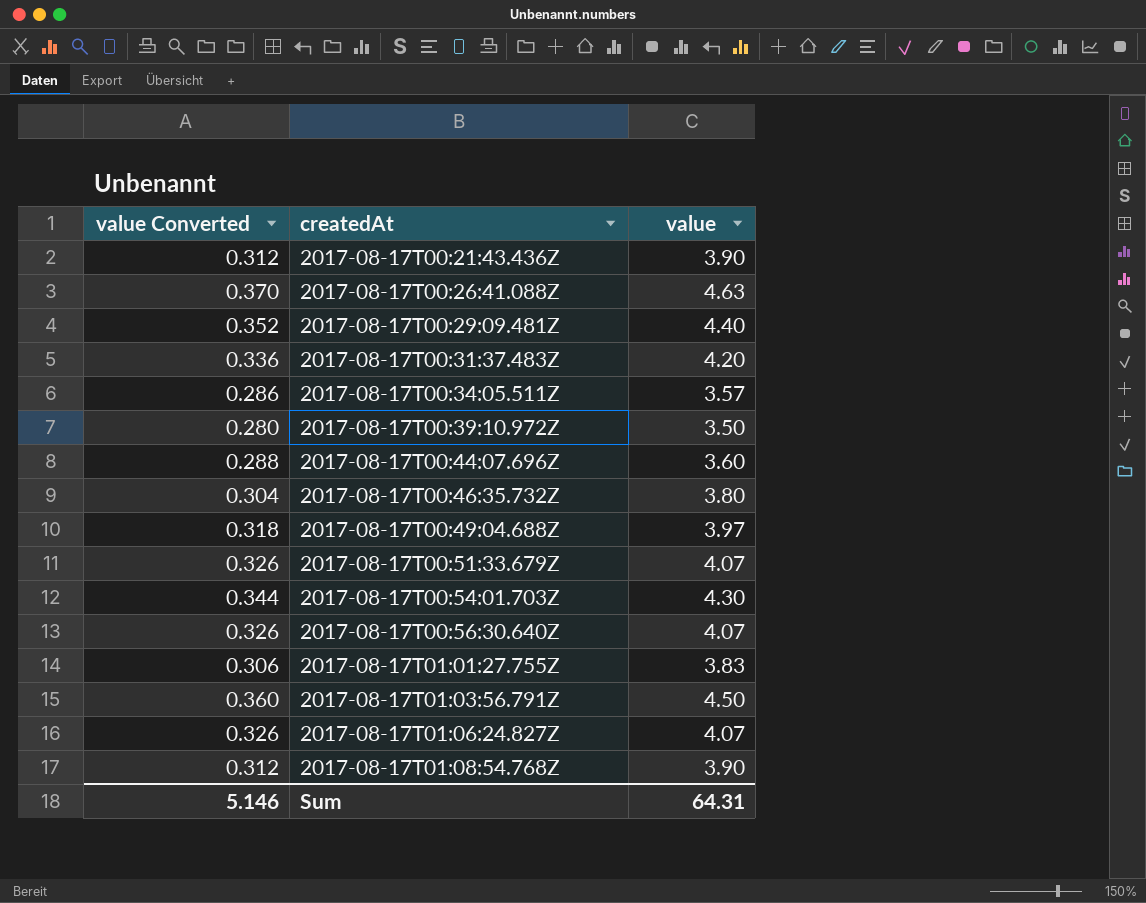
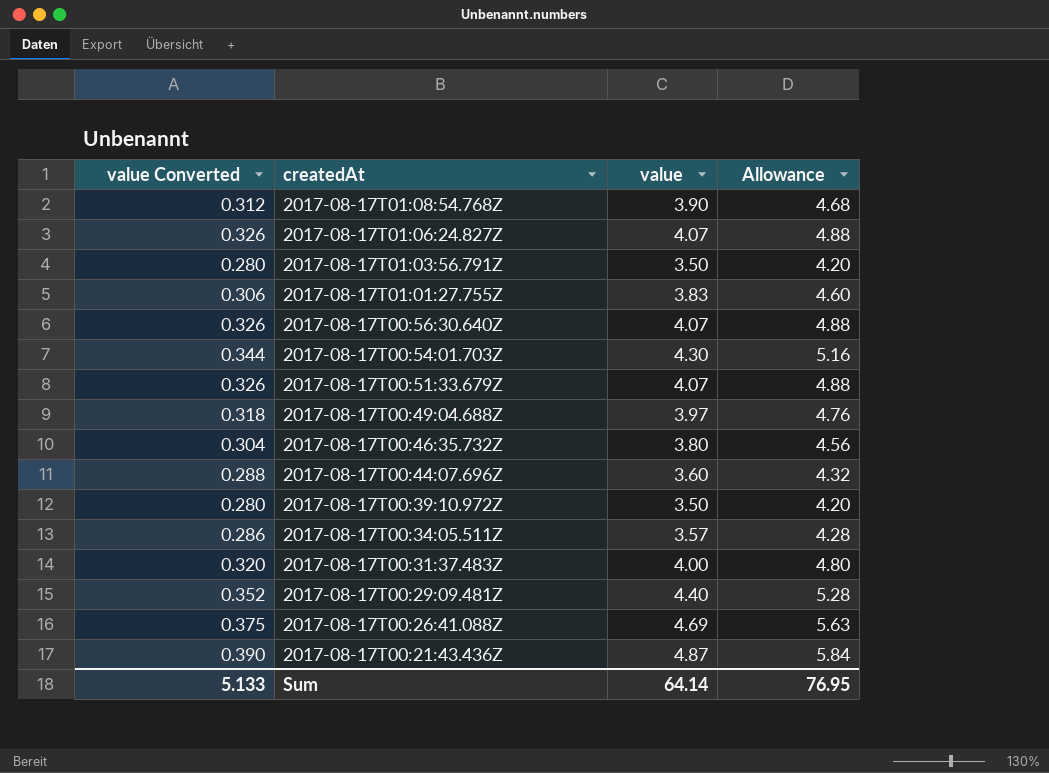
row order: createdAt ascending -> createdAt descending
column Allowance | formula: none -> [value] * 1.2
2017-08-17T01:03:56.791Z | value Converted: 0.360 -> 0.280
2017-08-17T01:03:56.791Z | value: 4.50 -> 3.50
2017-08-17T00:31:37.483Z | value Converted: 0.336 -> 0.320
2017-08-17T00:31:37.483Z | value: 4.20 -> 4.00
2017-08-17T00:26:41.088Z | value Converted: 0.370 -> 0.375
2017-08-17T00:26:41.088Z | value: 4.63 -> 4.69
2017-08-17T00:21:43.436Z | value Converted: 0.312 -> 0.390
2017-08-17T00:21:43.436Z | value: 3.90 -> 4.87
Sum | value Converted: 5.146 -> 5.133
Sum | value: 64.31 -> 64.14

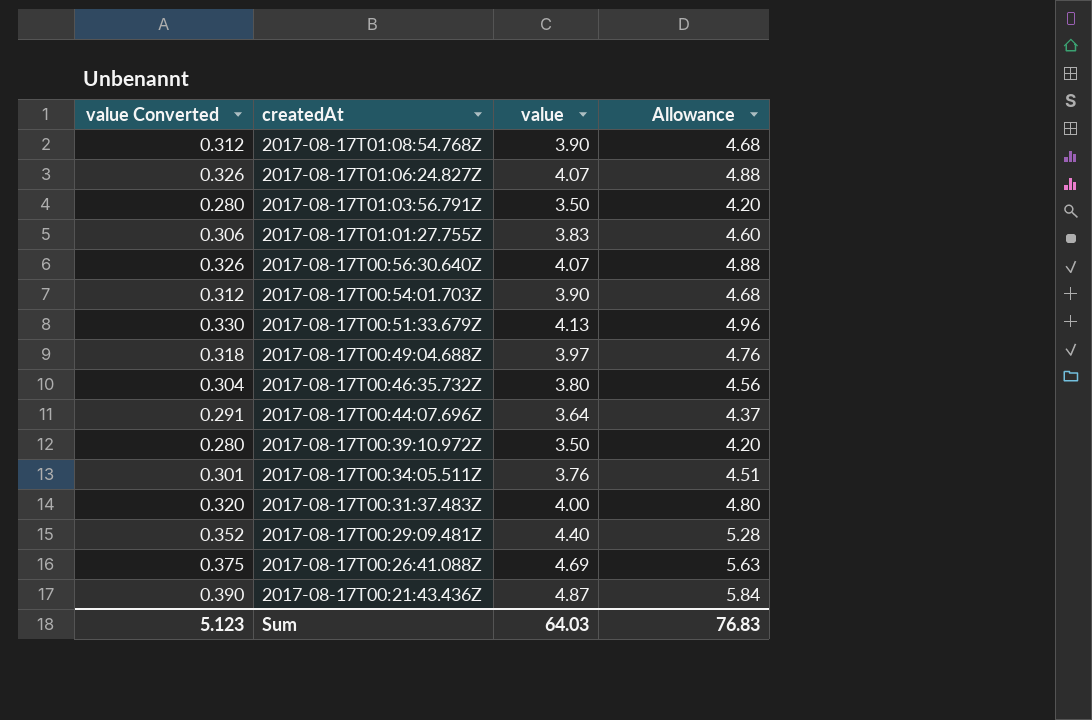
2017-08-17T00:54:01.703Z | value Converted: 0.344 -> 0.312
2017-08-17T00:54:01.703Z | value: 4.30 -> 3.90
2017-08-17T00:54:01.703Z | Allowance: 5.16 -> 4.68
2017-08-17T00:51:33.679Z | value Converted: 0.326 -> 0.330
2017-08-17T00:51:33.679Z | value: 4.07 -> 4.13
2017-08-17T00:51:33.679Z | Allowance: 4.88 -> 4.96
2017-08-17T00:44:07.696Z | value Converted: 0.288 -> 0.291
2017-08-17T00:44:07.696Z | value: 3.60 -> 3.64
2017-08-17T00:44:07.696Z | Allowance: 4.32 -> 4.37
2017-08-17T00:34:05.511Z | value Converted: 0.286 -> 0.301
2017-08-17T00:34:05.511Z | value: 3.57 -> 3.76
2017-08-17T00:34:05.511Z | Allowance: 4.28 -> 4.51
Sum | value Converted: 5.133 -> 5.123
Sum | value: 64.14 -> 64.03
Sum | Allowance: 76.95 -> 76.83

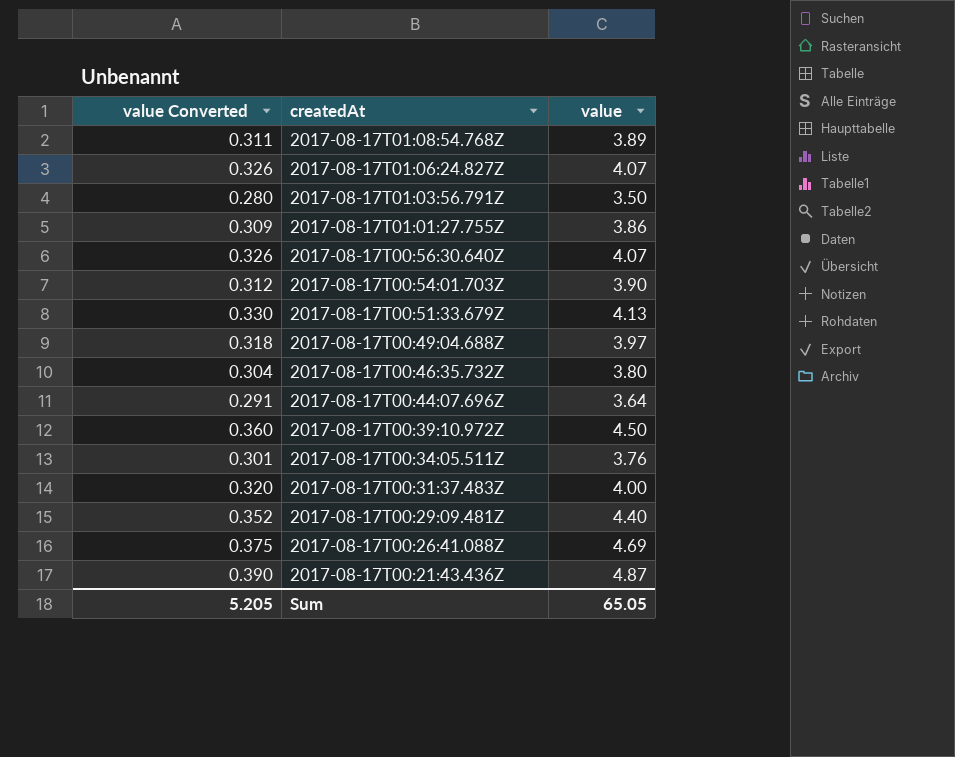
column Allowance | formula: [value] * 1.2 -> none
2017-08-17T01:08:54.768Z | value Converted: 0.312 -> 0.311
2017-08-17T01:08:54.768Z | value: 3.90 -> 3.89
2017-08-17T01:01:27.755Z | value Converted: 0.306 -> 0.309
2017-08-17T01:01:27.755Z | value: 3.83 -> 3.86
2017-08-17T00:39:10.972Z | value Converted: 0.280 -> 0.360
2017-08-17T00:39:10.972Z | value: 3.50 -> 4.50
Sum | value Converted: 5.123 -> 5.205
Sum | value: 64.03 -> 65.05

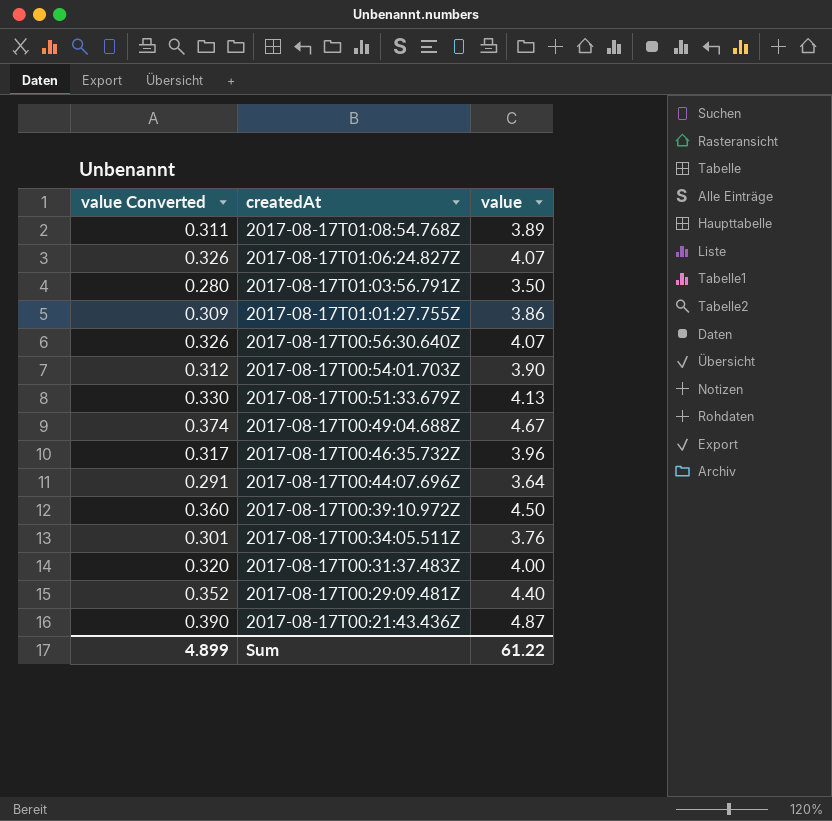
row 2017-08-17T00:26:41.088Z: 0.375 | 4.69 -> none
2017-08-17T00:49:04.688Z | value Converted: 0.318 -> 0.374
2017-08-17T00:49:04.688Z | value: 3.97 -> 4.67
2017-08-17T00:46:35.732Z | value Converted: 0.304 -> 0.317
2017-08-17T00:46:35.732Z | value: 3.80 -> 3.96
Sum | value Converted: 5.205 -> 4.899
Sum | value: 65.05 -> 61.22

